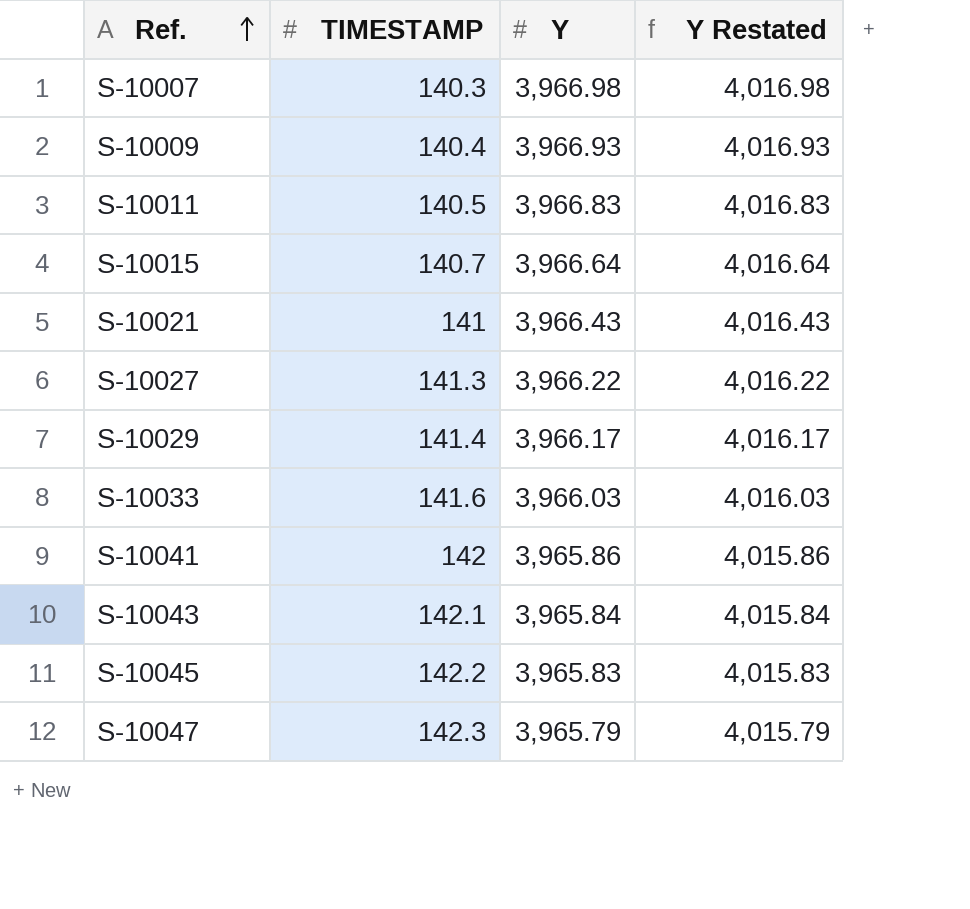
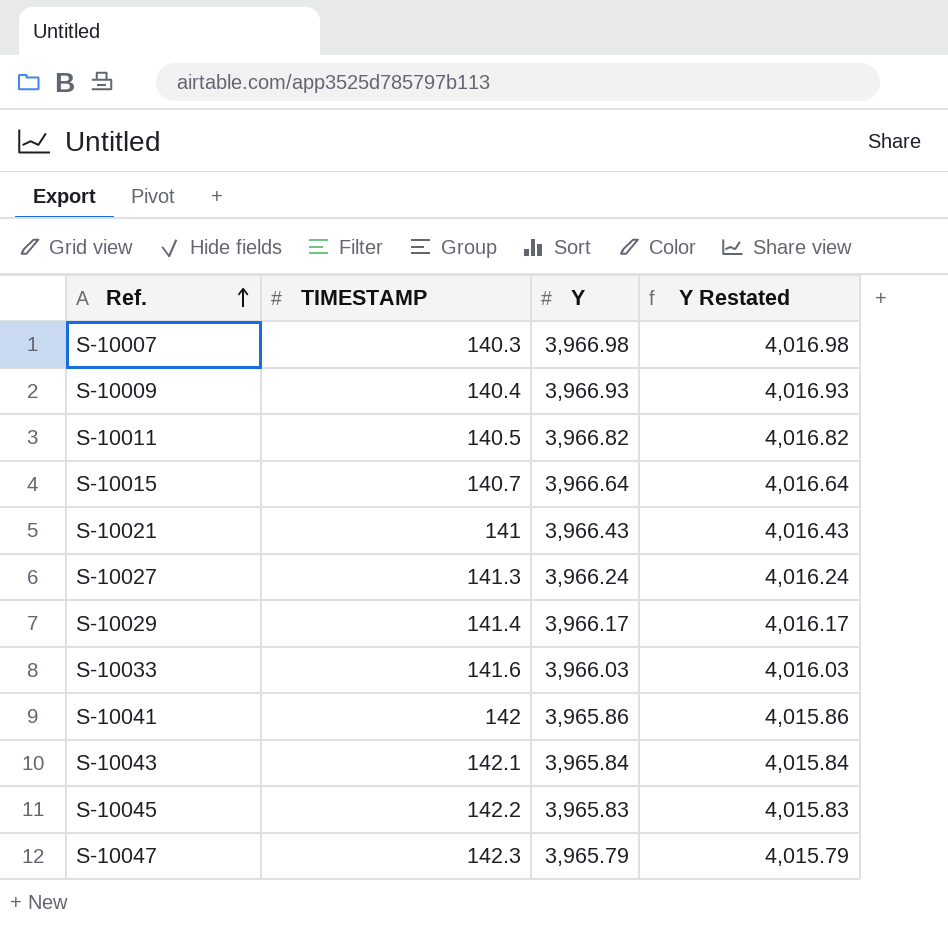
S-10011 | Y: 3,966.83 -> 3,966.82
S-10011 | Y Restated: 4,016.83 -> 4,016.82
S-10027 | Y: 3,966.22 -> 3,966.24
S-10027 | Y Restated: 4,016.22 -> 4,016.24

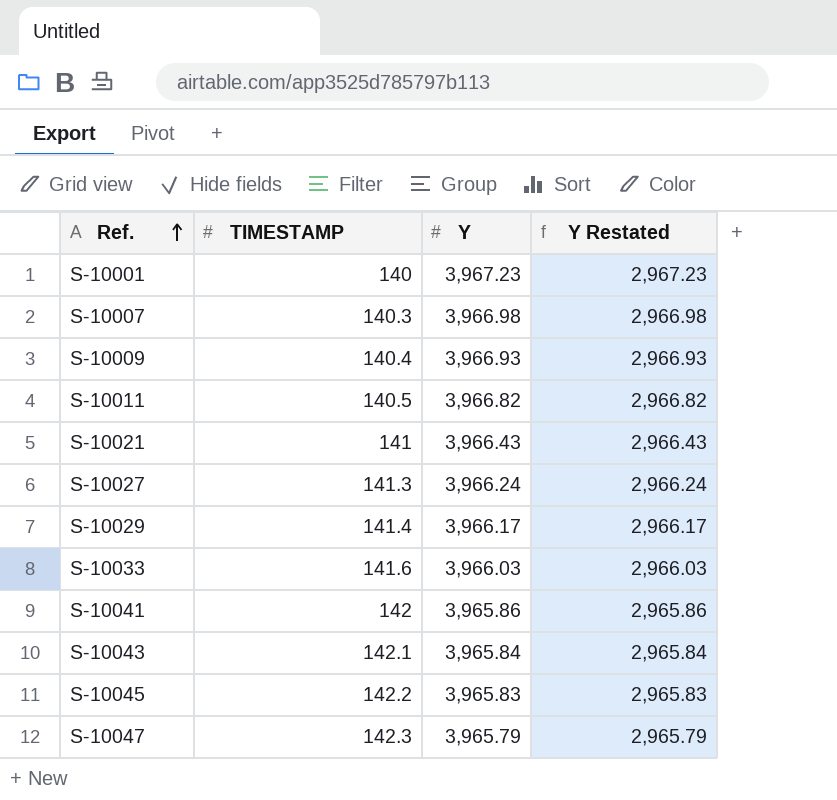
column Y Restated | formula: [Y] + 50 -> [Y] - 1000
row S-10015: 140.7 | 3,966.64 | 4,016.64 -> none
row S-10001: none -> 140 | 3,967.23 | 2,967.23

